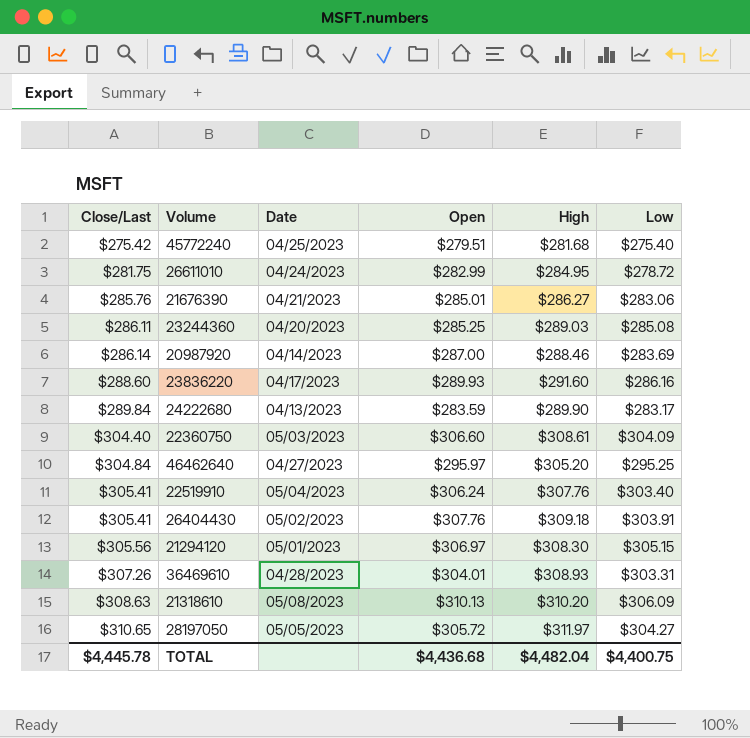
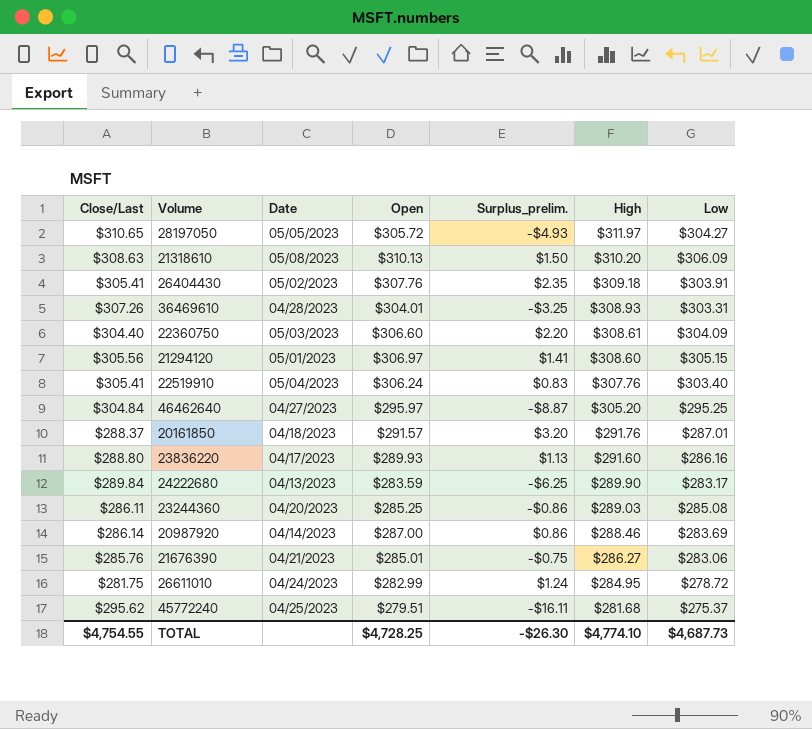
row order: Close/Last ascending -> High descending
column Surplus_prelim. | formula: none -> [Open] - [Close/Last]
21294120 | High: $308.30 -> $308.60
row 20161850: none -> $288.37 | 04/18/2023 | $291.57 | $3.20 | $291.76 | $287.01
23836220 | Close/Last: $288.60 -> $288.80
45772240 | Close/Last: $275.42 -> $295.62
45772240 | Low: $275.40 -> $275.37
TOTAL | Close/Last: $4,445.78 -> $4,754.55
TOTAL | Open: $4,436.68 -> $4,728.25
TOTAL | High: $4,482.04 -> $4,774.10
TOTAL | Low: $4,400.75 -> $4,687.73

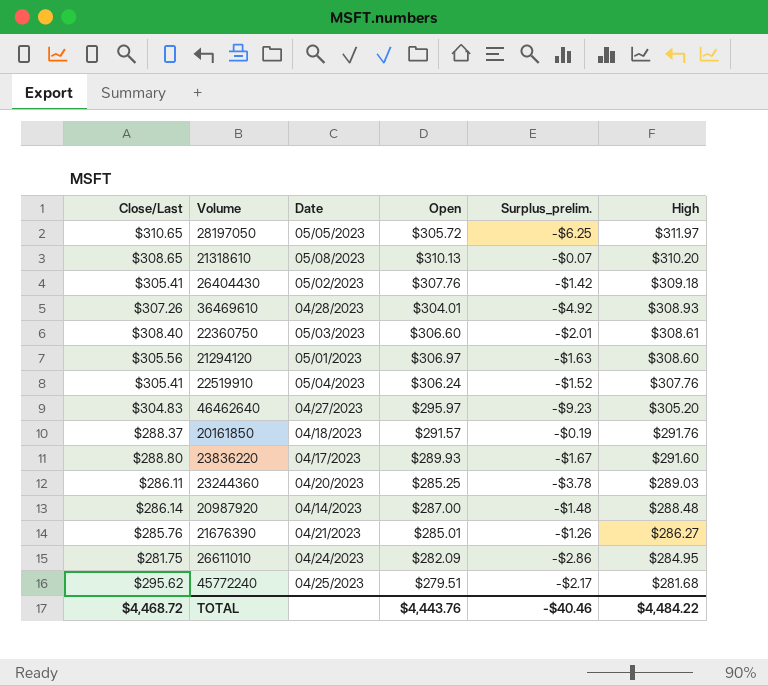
column Low | position: 7 -> none
column Surplus_prelim. | formula: [Open] - [Close/Last] -> [Open] - [High]
row 24222680: $289.84 | 04/13/2023 | $283.59 | -$6.25 | $289.90 | $283.17 -> none
21318610 | Close/Last: $308.63 -> $308.65
22360750 | Close/Last: $304.40 -> $308.40
46462640 | Close/Last: $304.84 -> $304.83
20987920 | High: $288.46 -> $288.48
26611010 | Open: $282.99 -> $282.09
TOTAL | Close/Last: $4,754.55 -> $4,468.72
TOTAL | Open: $4,728.25 -> $4,443.76
TOTAL | Surplus_prelim.: -$26.30 -> -$40.46
TOTAL | High: $4,774.10 -> $4,484.22

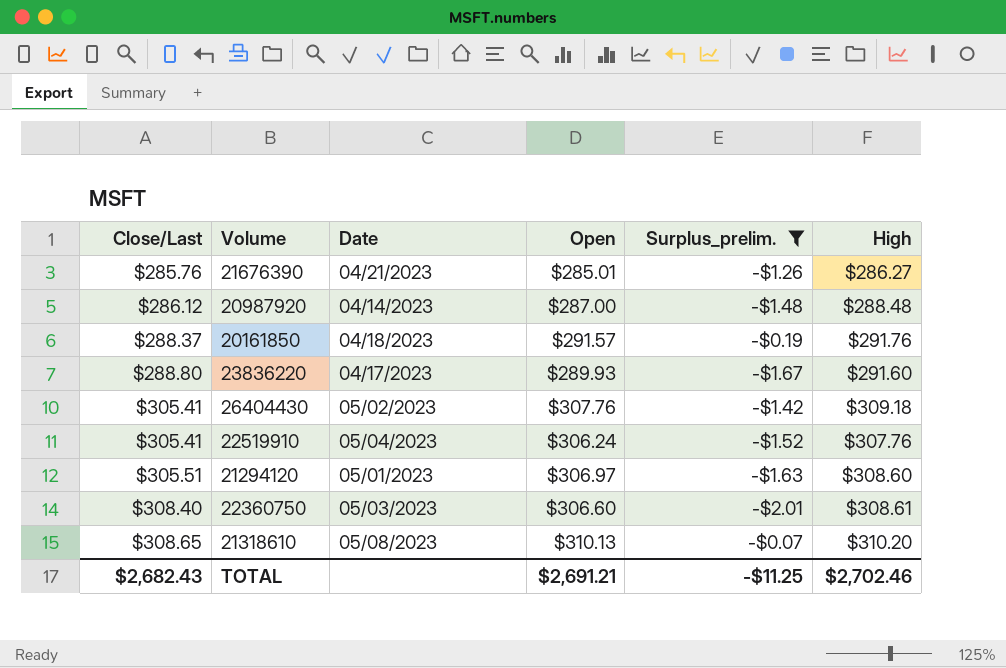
filter: none -> Surplus_prelim. >= -$2.01
row order: High descending -> Close/Last ascending
20987920 | Close/Last: $286.14 -> $286.12
21294120 | Close/Last: $305.56 -> $305.51
TOTAL | Close/Last: $4,468.72 -> $2,682.43
TOTAL | Open: $4,443.76 -> $2,691.21
TOTAL | Surplus_prelim.: -$40.46 -> -$11.25
TOTAL | High: $4,484.22 -> $2,702.46

